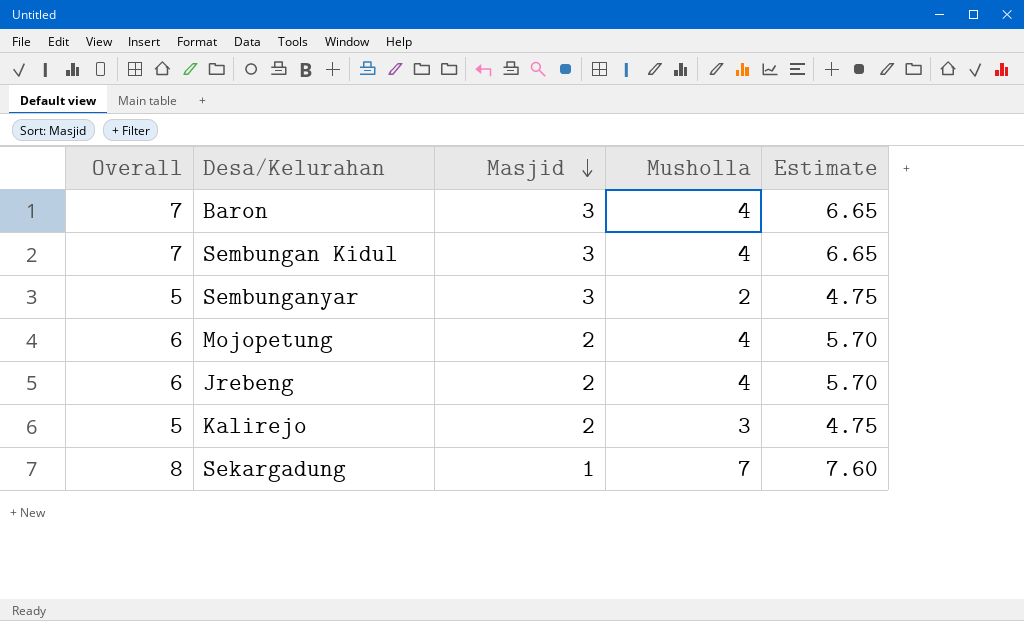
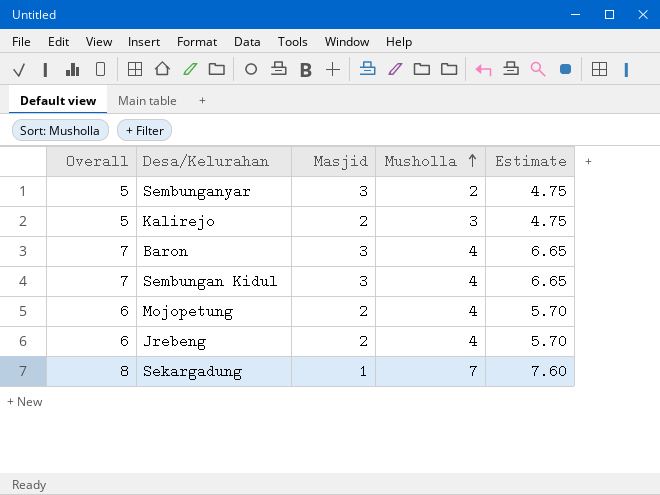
row order: Masjid descending -> Musholla ascending

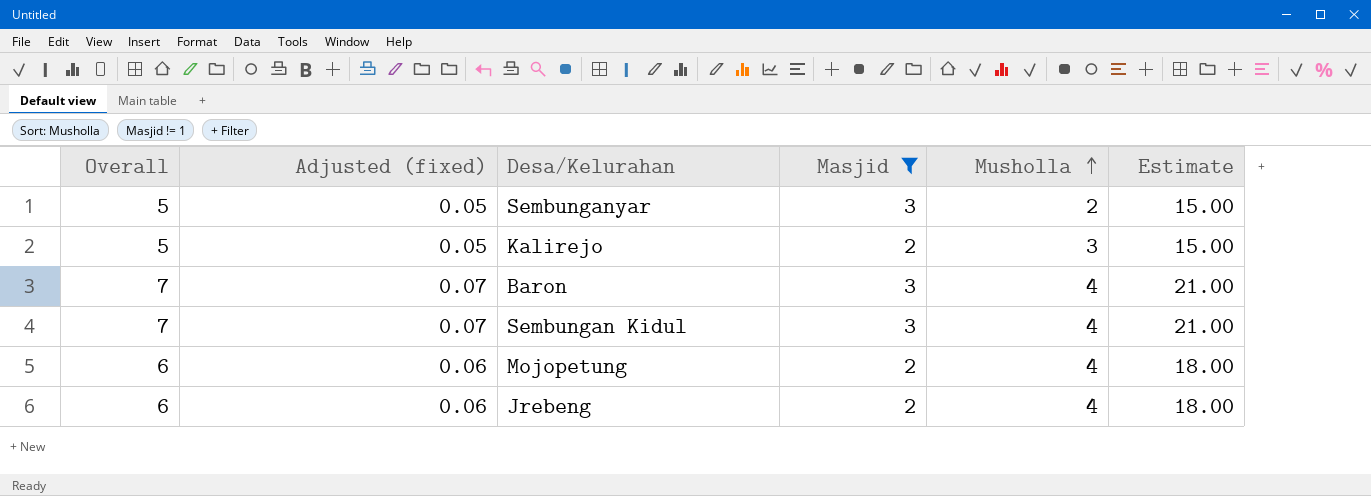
filter: none -> Masjid != 1
column Adjusted (fixed) | formula: none -> [Overall] * 0.01
column Estimate | formula: [Overall] * 0.95 -> [Overall] * 3

